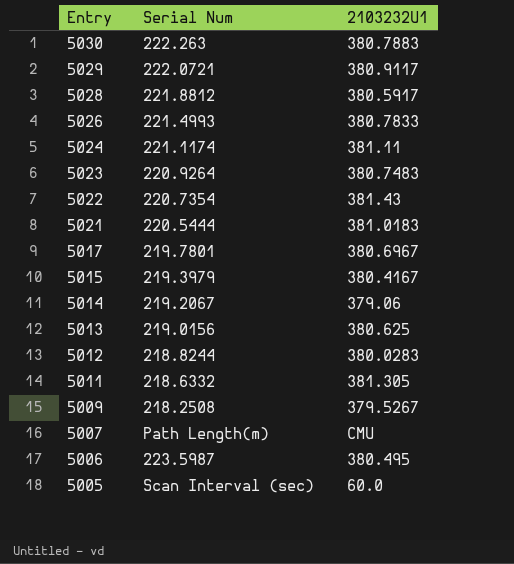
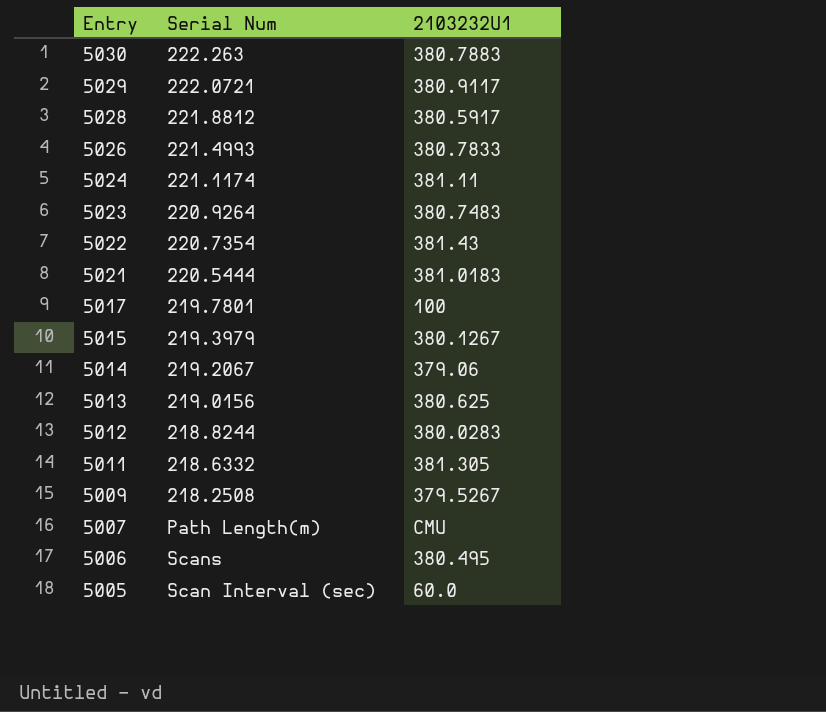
5017 | 2103232U1: 380.6967 -> 100
5015 | 2103232U1: 380.4167 -> 380.1267
5006 | Serial Num: 223.5987 -> Scans

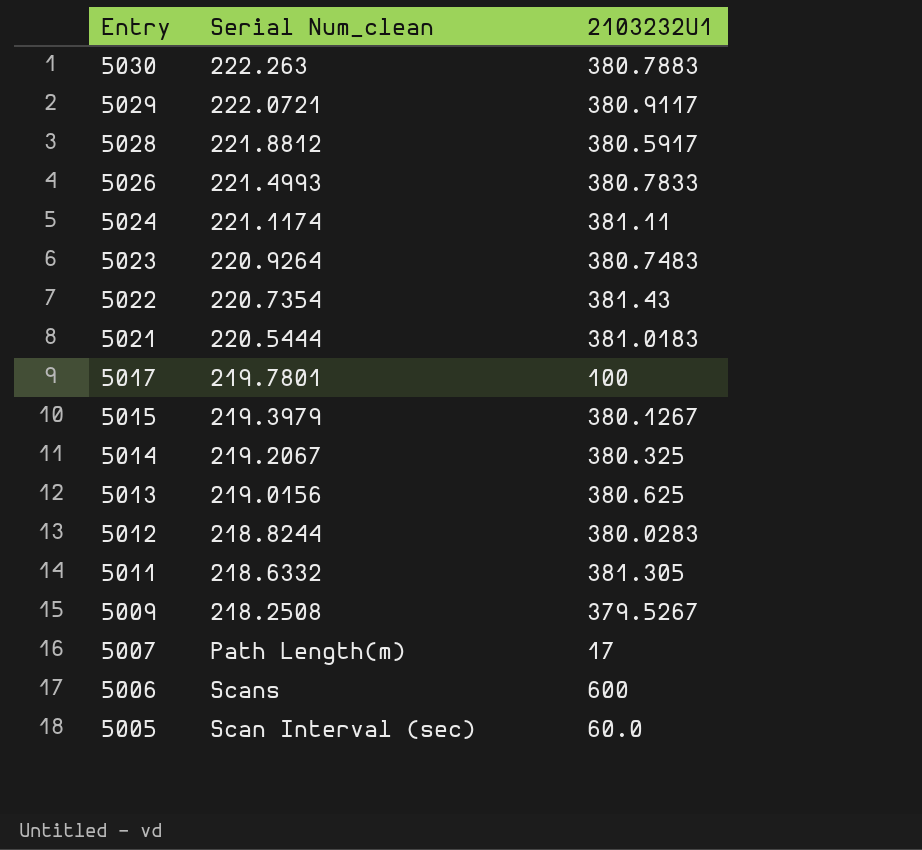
column name: Serial Num -> Serial Num_clean
5014 | 2103232U1: 379.06 -> 380.325
5007 | 2103232U1: CMU -> 17
5006 | 2103232U1: 380.495 -> 600

